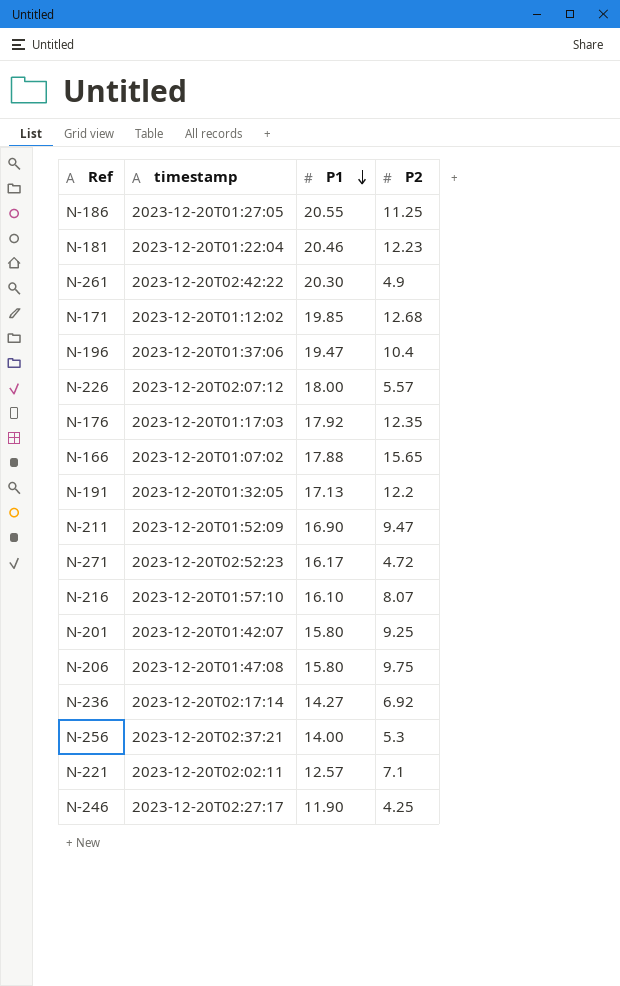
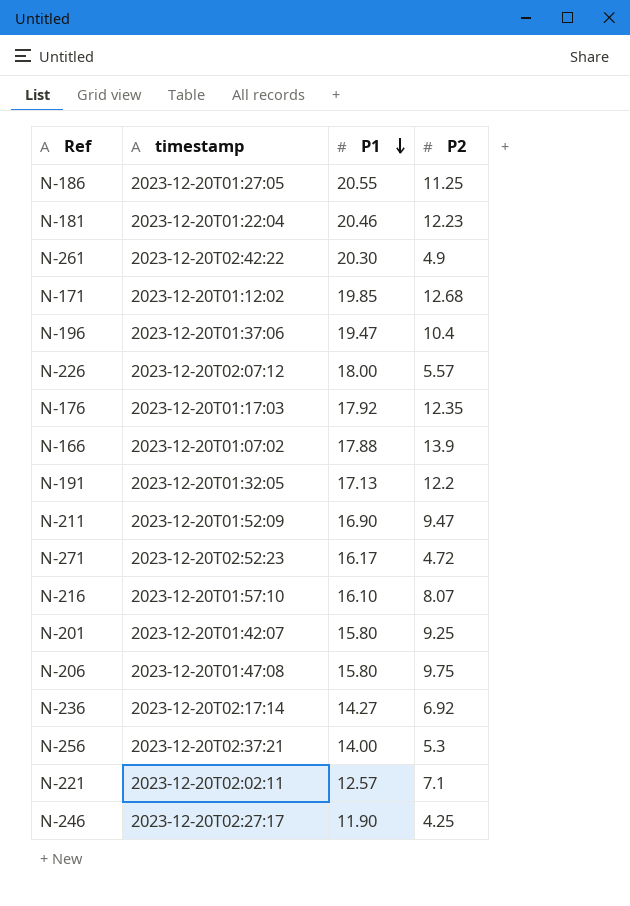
N-166 | P2: 15.65 -> 13.9

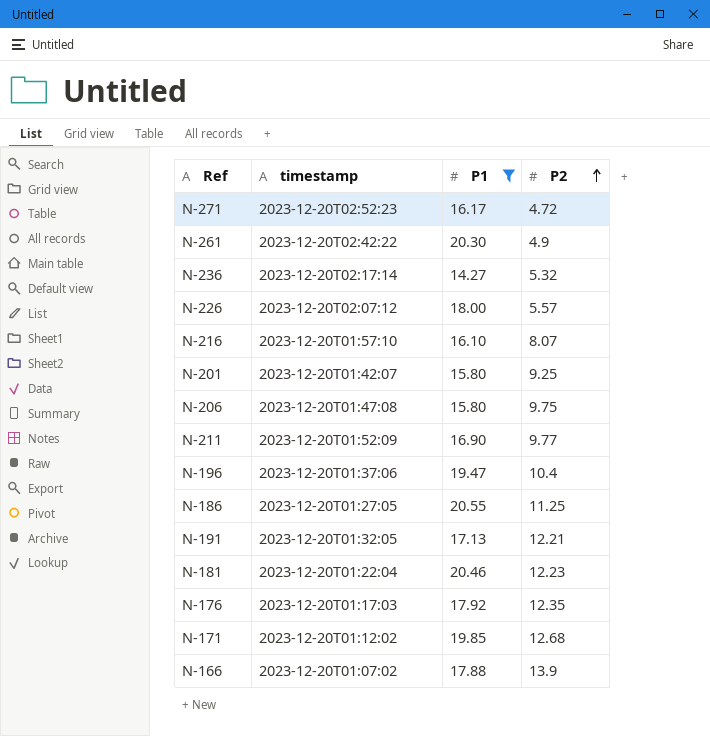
filter: none -> P1 >= 14.27
row order: P1 descending -> P2 ascending
N-236 | P2: 6.92 -> 5.32
N-211 | P2: 9.47 -> 9.77
N-191 | P2: 12.2 -> 12.21

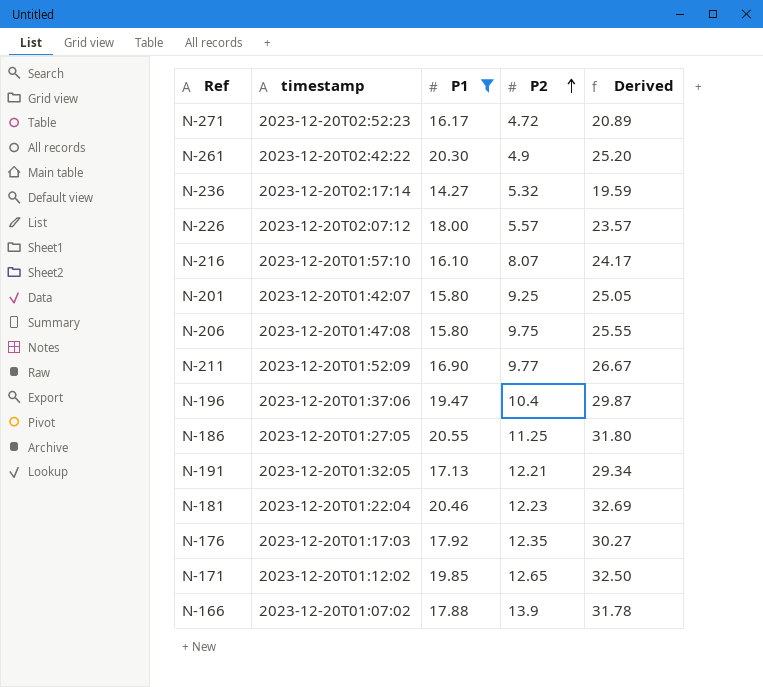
column Derived | formula: none -> [P1] + [P2]
N-171 | P2: 12.68 -> 12.65

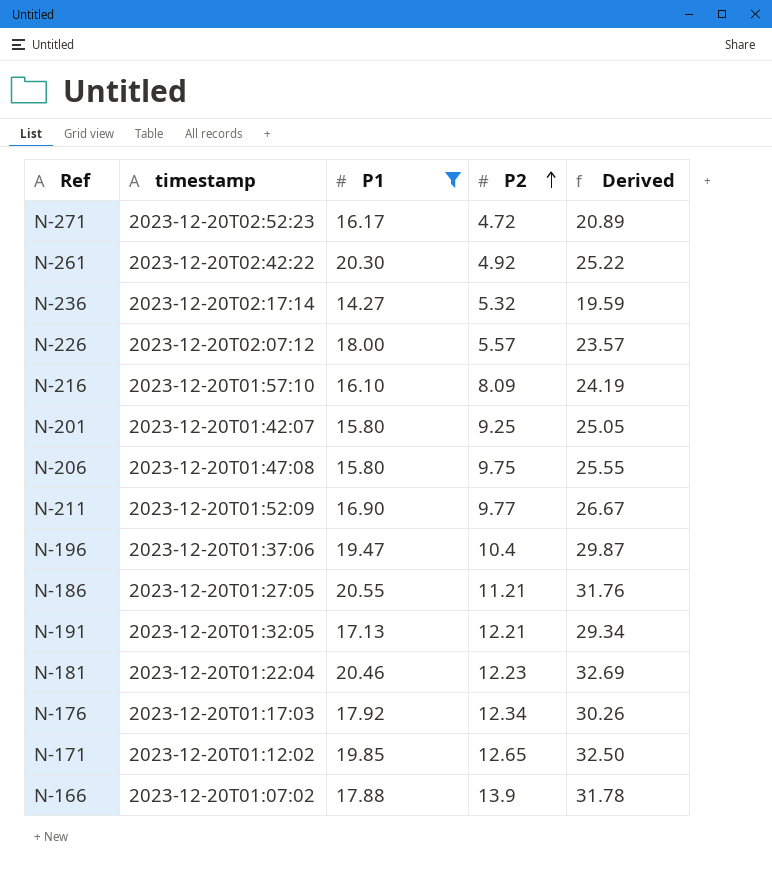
N-261 | P2: 4.9 -> 4.92
N-261 | Derived: 25.20 -> 25.22
N-216 | P2: 8.07 -> 8.09
N-216 | Derived: 24.17 -> 24.19
N-186 | P2: 11.25 -> 11.21
N-186 | Derived: 31.80 -> 31.76
N-176 | P2: 12.35 -> 12.34
N-176 | Derived: 30.27 -> 30.26

